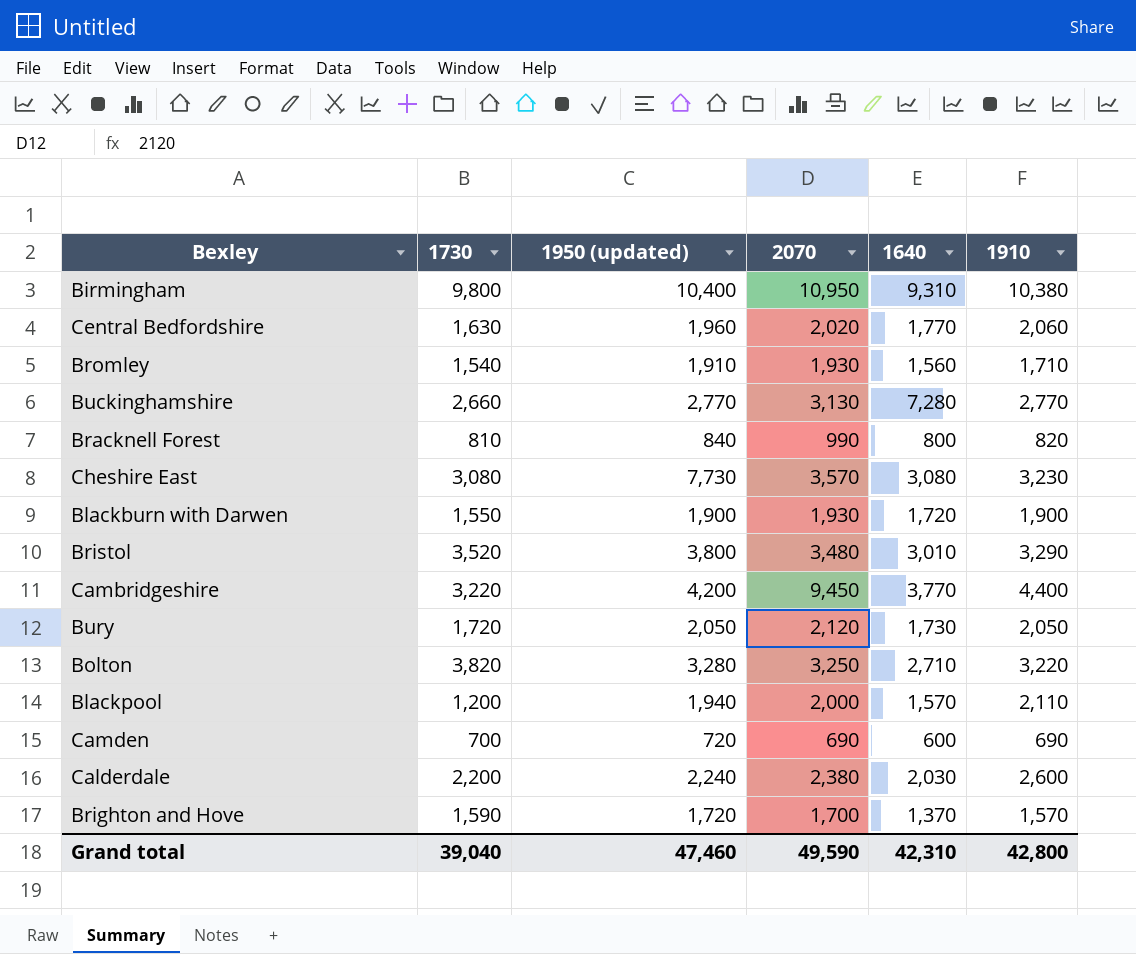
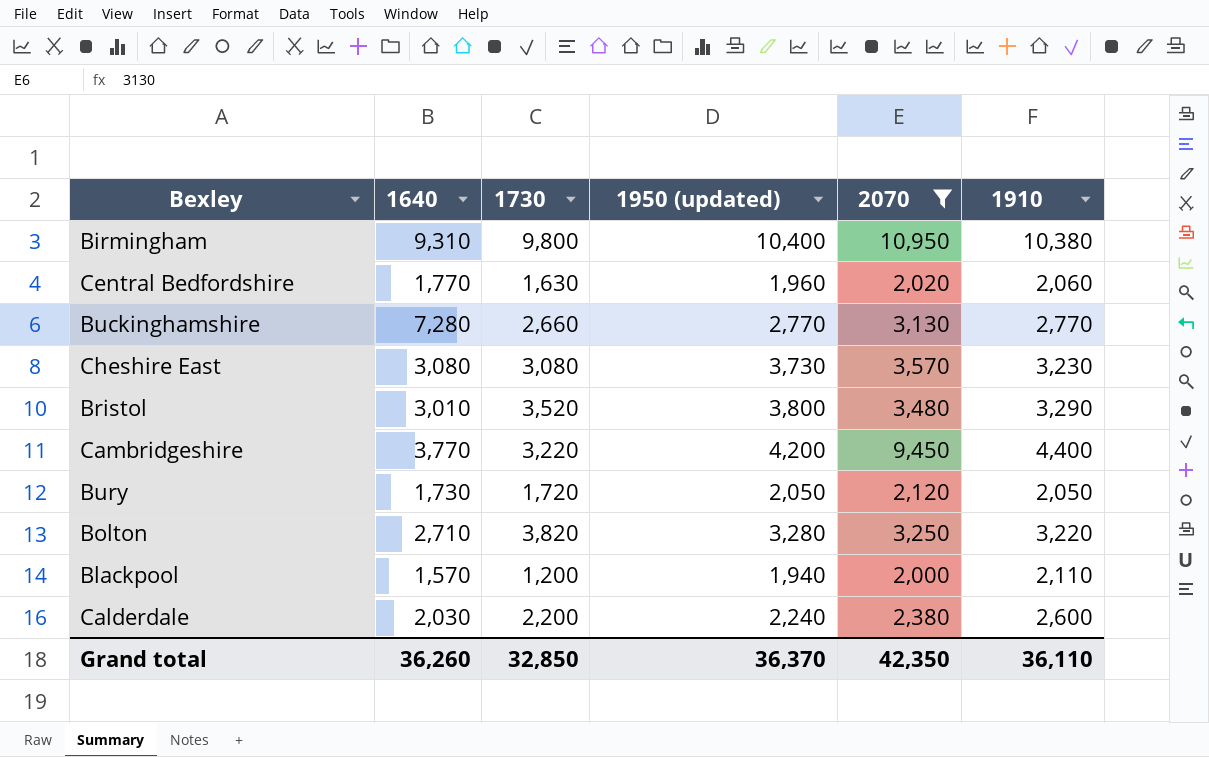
filter: none -> 2070 >= 2,000
column 1640 | position: 5 -> 2
Cheshire East | 1950 (updated): 7,730 -> 3,730
Grand total | 1640: 42,310 -> 36,260
Grand total | 1730: 39,040 -> 32,850
Grand total | 1950 (updated): 47,460 -> 36,370
Grand total | 2070: 49,590 -> 42,350
Grand total | 1910: 42,800 -> 36,110

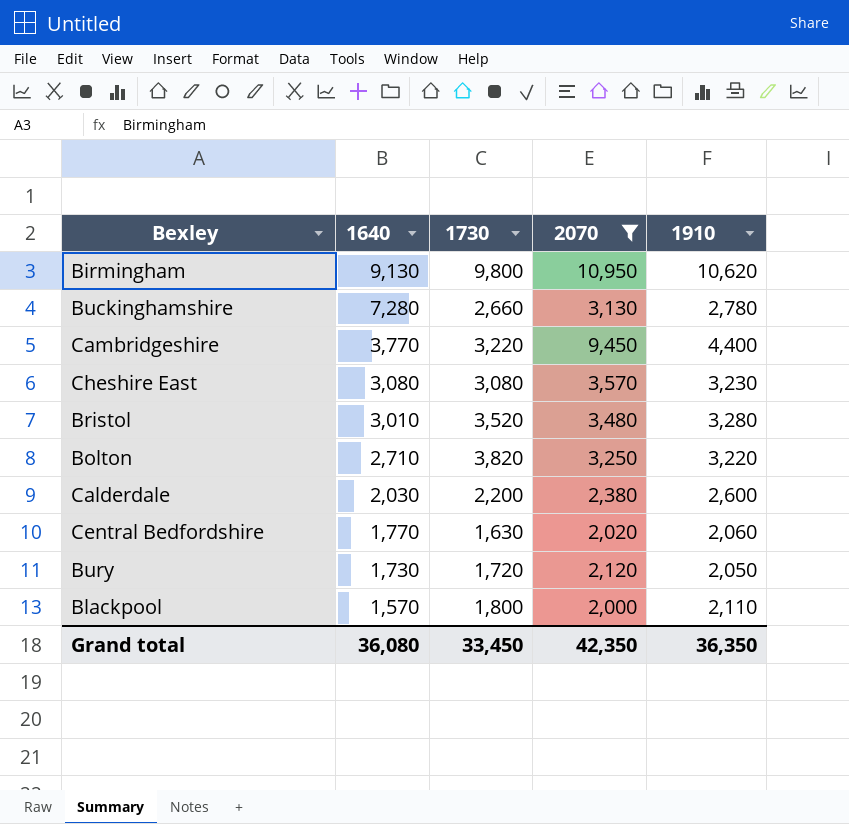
row order: none -> 1640 descending
column 1950 (updated) | position: 4 -> none
Birmingham | 1640: 9,310 -> 9,130
Birmingham | 1910: 10,380 -> 10,620
Buckinghamshire | 1910: 2,770 -> 2,780
Bristol | 1910: 3,290 -> 3,280
Blackpool | 1730: 1,200 -> 1,800
Grand total | 1640: 36,260 -> 36,080
Grand total | 1730: 32,850 -> 33,450
Grand total | 1910: 36,110 -> 36,350

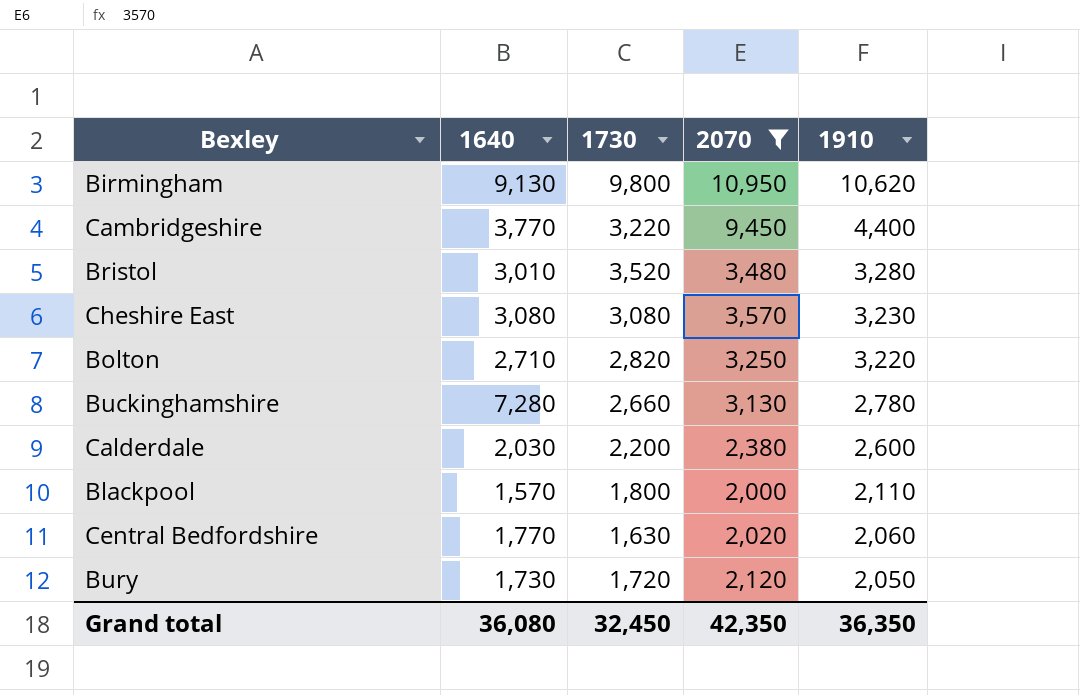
row order: 1640 descending -> 1910 descending
Bolton | 1730: 3,820 -> 2,820
Grand total | 1730: 33,450 -> 32,450

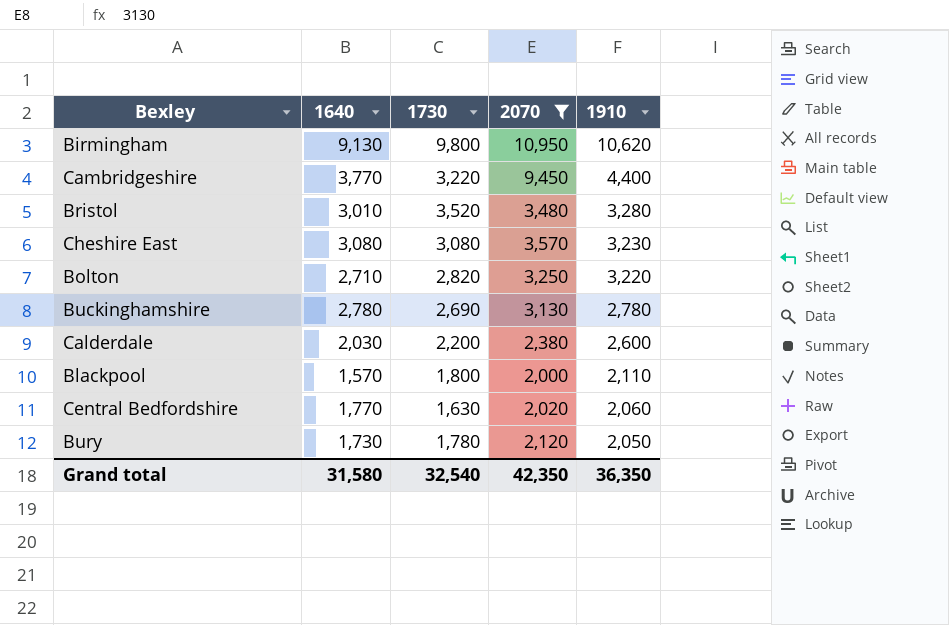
Buckinghamshire | 1640: 7,280 -> 2,780
Buckinghamshire | 1730: 2,660 -> 2,690
Bury | 1730: 1,720 -> 1,780
Grand total | 1640: 36,080 -> 31,580
Grand total | 1730: 32,450 -> 32,540

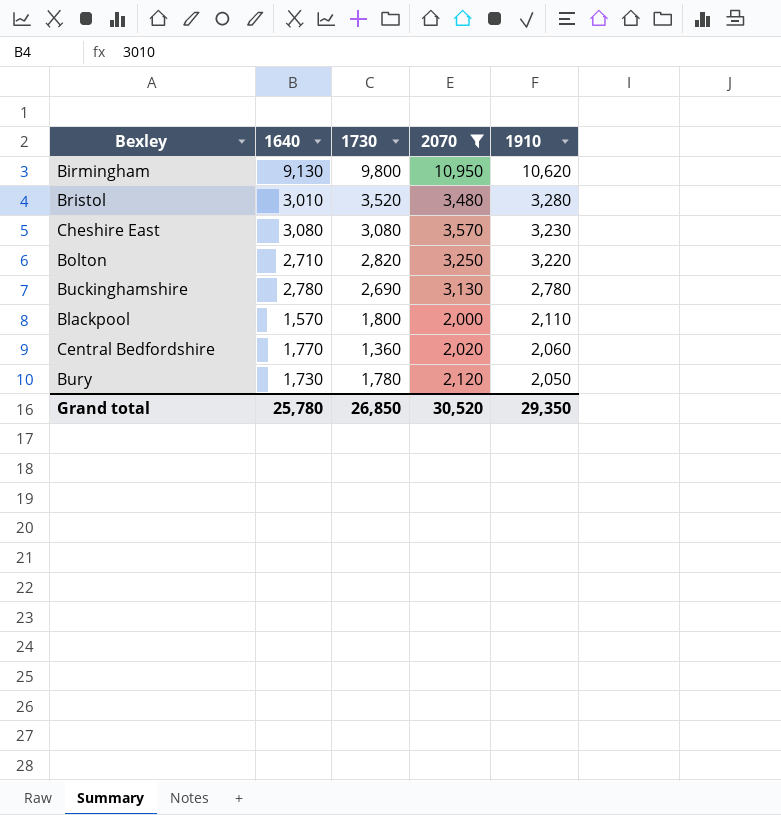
row Cambridgeshire: 3,770 | 3,220 | 9,450 | 4,400 -> none
row Calderdale: 2,030 | 2,200 | 2,380 | 2,600 -> none
Central Bedfordshire | 1730: 1,630 -> 1,360
Grand total | 1640: 31,580 -> 25,780
Grand total | 1730: 32,540 -> 26,850
Grand total | 2070: 42,350 -> 30,520
Grand total | 1910: 36,350 -> 29,350

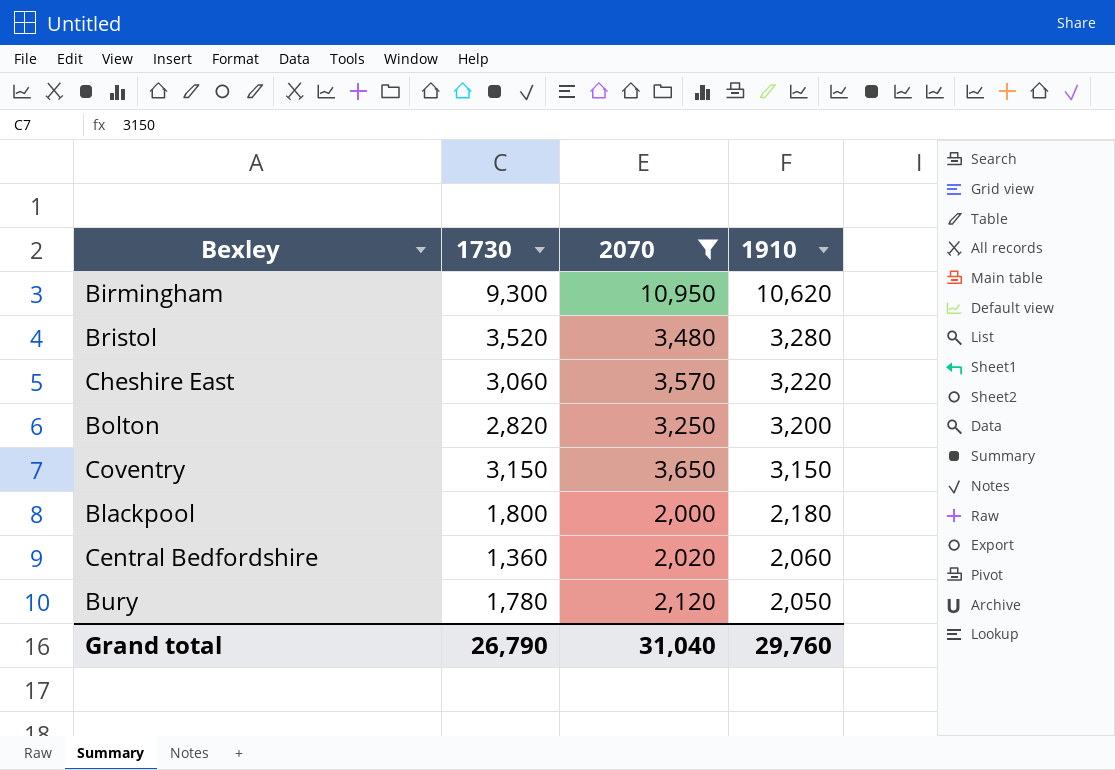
column 1640 | position: 2 -> none
row Buckinghamshire: 2,780 | 2,690 | 3,130 | 2,780 -> none
Birmingham | 1730: 9,800 -> 9,300
Cheshire East | 1730: 3,080 -> 3,060
Cheshire East | 1910: 3,230 -> 3,220
Bolton | 1910: 3,220 -> 3,200
row Coventry: none -> 3,150 | 3,650 | 3,150
Blackpool | 1910: 2,110 -> 2,180
Grand total | 1730: 26,850 -> 26,790
Grand total | 2070: 30,520 -> 31,040
Grand total | 1910: 29,350 -> 29,760

